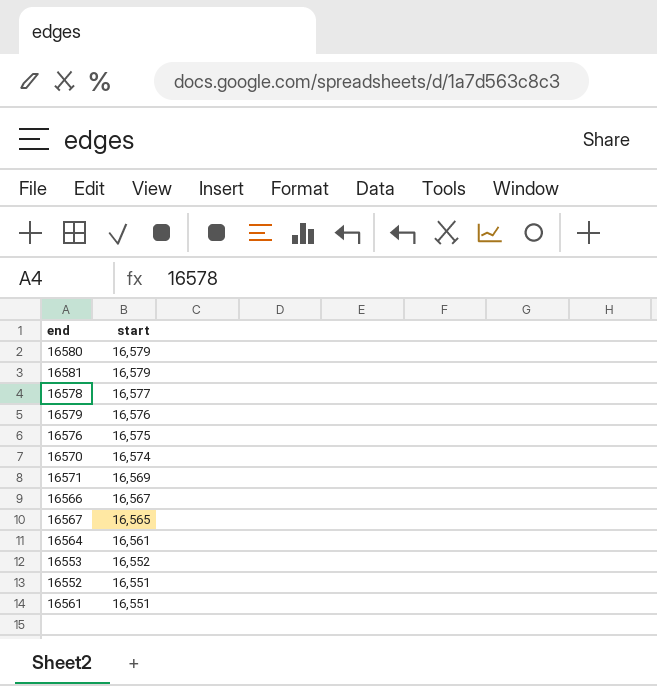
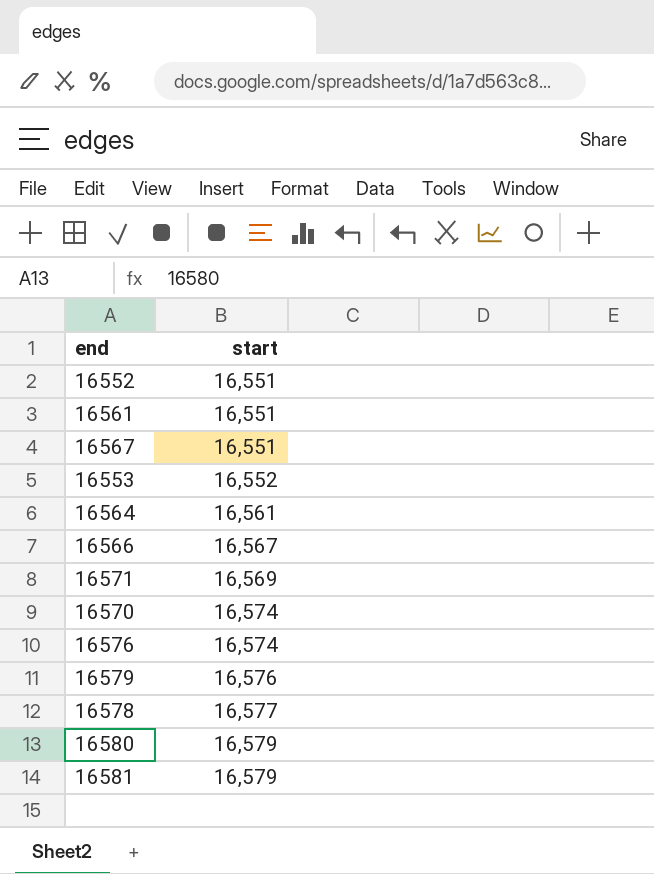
row order: start descending -> start ascending
16567 | start: 16,565 -> 16,551
16576 | start: 16,575 -> 16,574

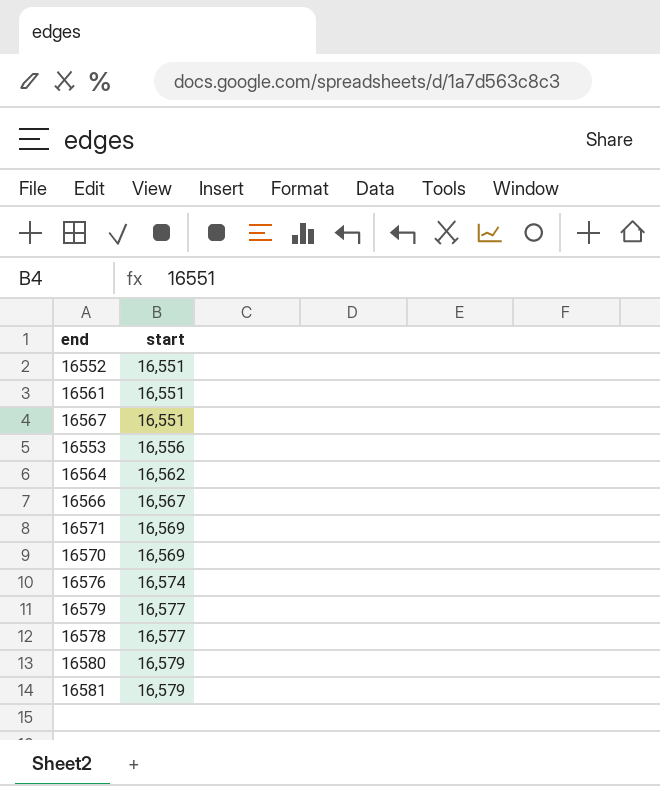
16553 | start: 16,552 -> 16,556
16564 | start: 16,561 -> 16,562
16570 | start: 16,574 -> 16,569
16579 | start: 16,576 -> 16,577

